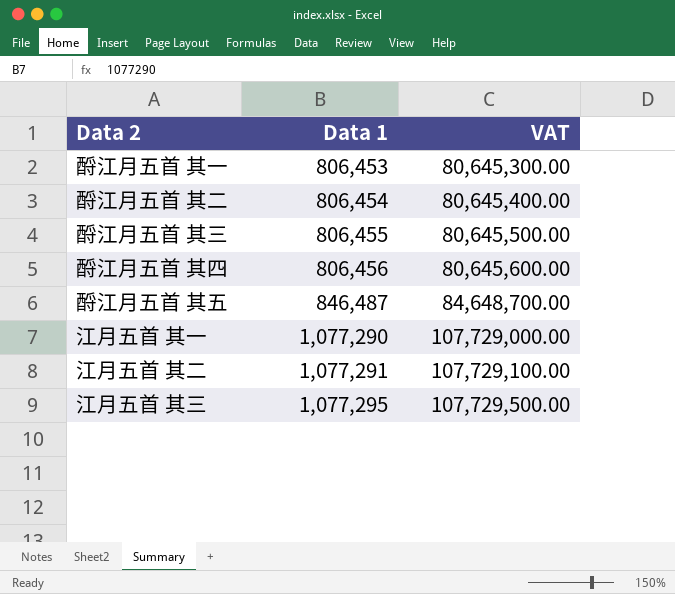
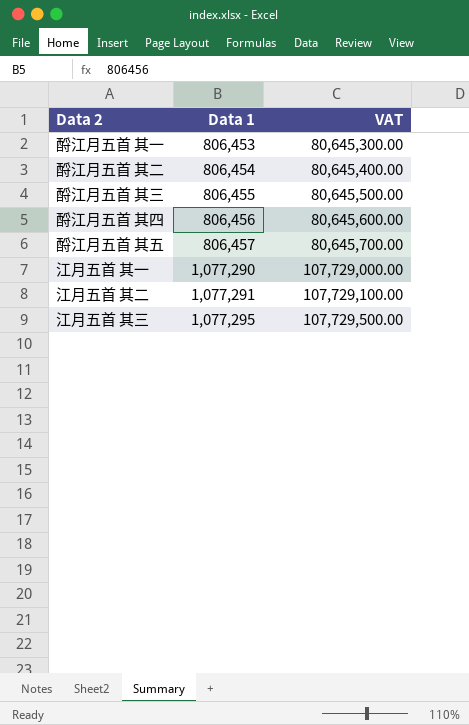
酹江月五首 其五 | Data 1: 846,487 -> 806,457
酹江月五首 其五 | VAT: 84,648,700.00 -> 80,645,700.00

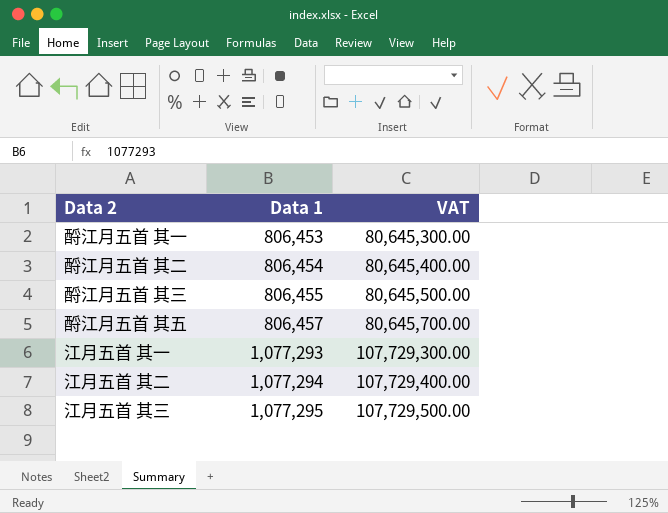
row 酹江月五首 其四: 806,456 | 80,645,600.00 -> none
江月五首 其一 | Data 1: 1,077,290 -> 1,077,293
江月五首 其一 | VAT: 107,729,000.00 -> 107,729,300.00
江月五首 其二 | Data 1: 1,077,291 -> 1,077,294
江月五首 其二 | VAT: 107,729,100.00 -> 107,729,400.00

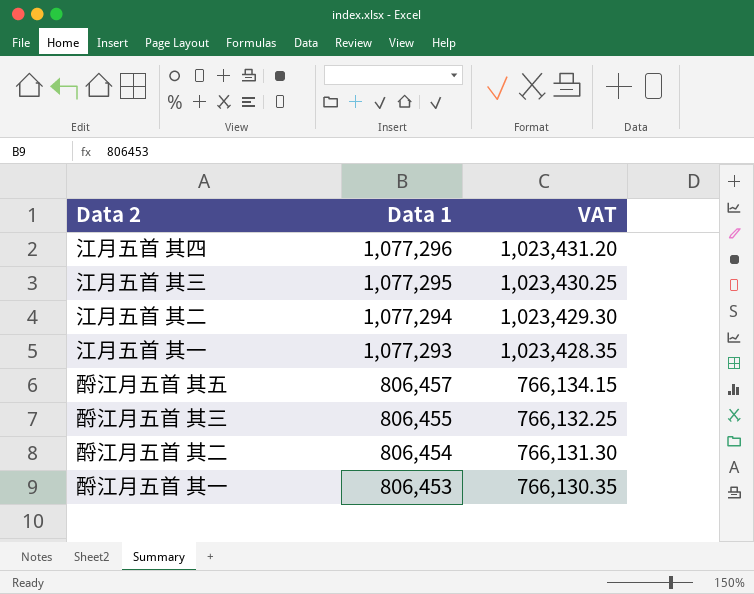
row order: Data 1 ascending -> Data 1 descending
column VAT | formula: [Data 1] * 100 -> [Data 1] * 0.95
row 江月五首 其四: none -> 1,077,296 | 1,023,431.20

